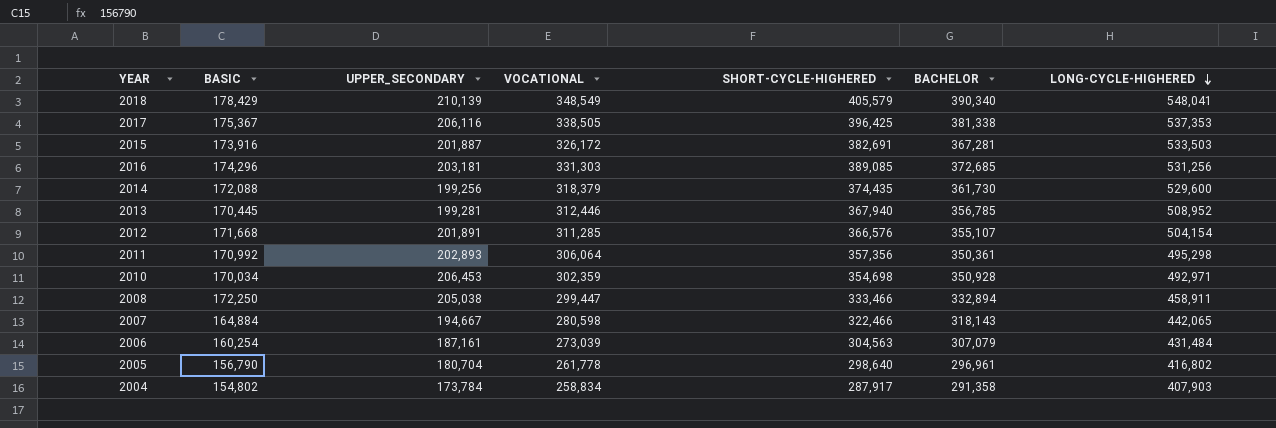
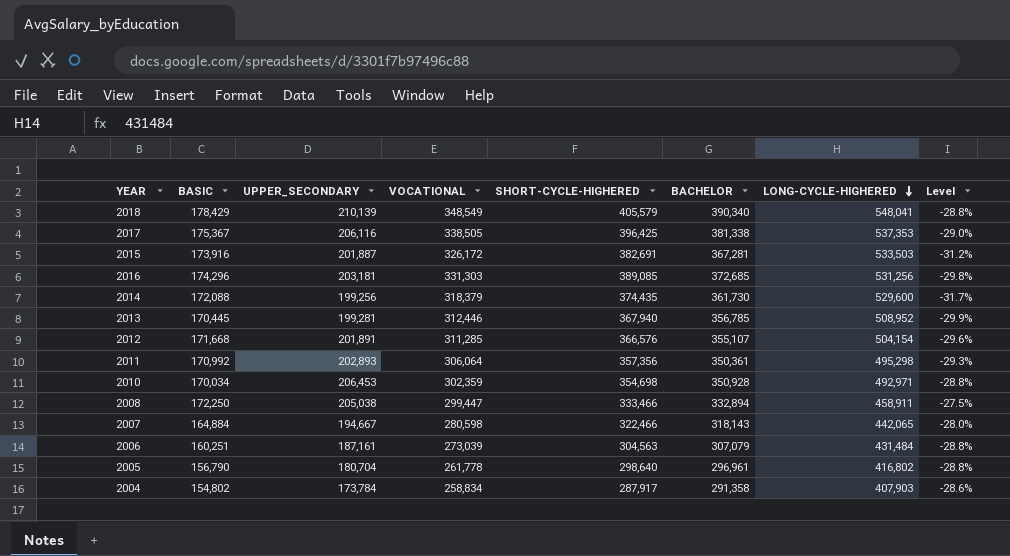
column Level | formula: none -> ([BACHELOR] - [LONG-CYCLE-HIGHERED]) / [LONG-CYCLE-HIGHERED]
2006 | BASIC: 160,254 -> 160,251

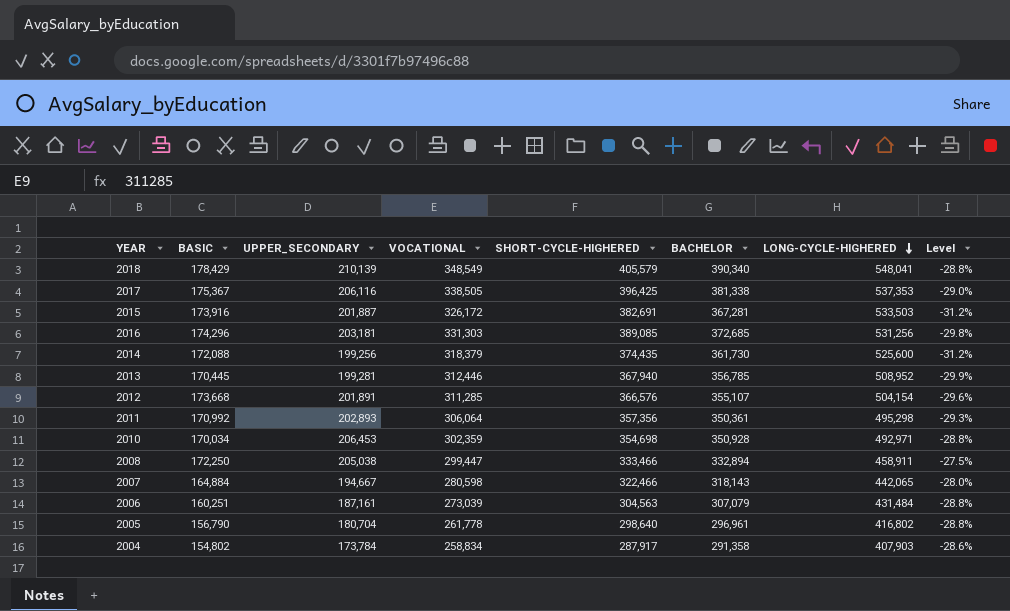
2014 | LONG-CYCLE-HIGHERED: 529,600 -> 525,600
2014 | Level: -31.7% -> -31.2%
2012 | BASIC: 171,668 -> 173,668

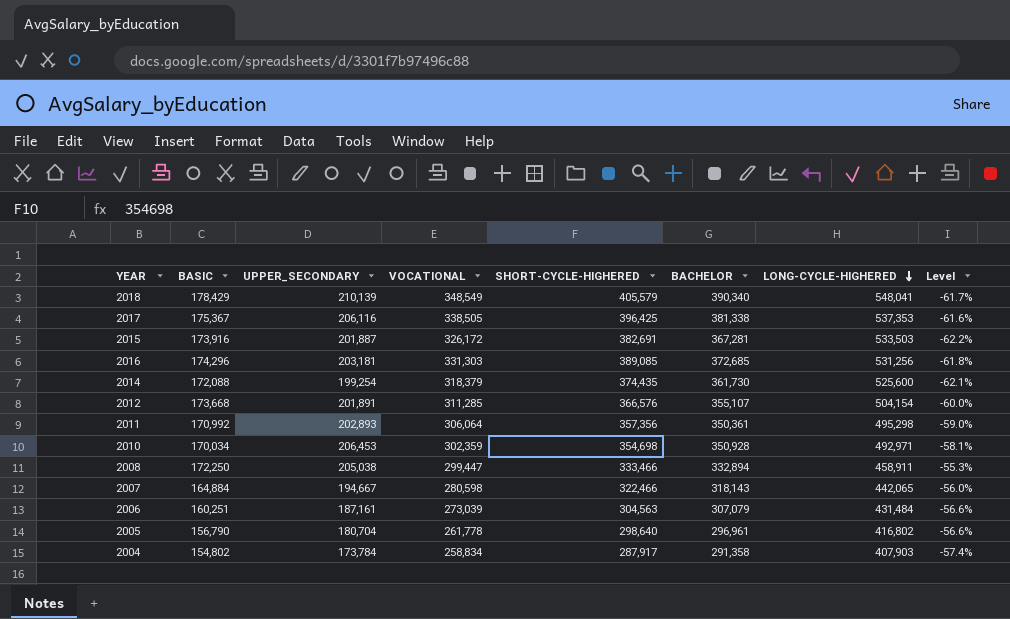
column Level | formula: ([BACHELOR] - [LONG-CYCLE-HIGHERED]) / [LONG-CYCLE-HIGHERED] -> ([UPPER_SECONDARY] - [LONG-CYCLE-HIGHERED]) / [LONG-CYCLE-HIGHERED]
row 2013: 170,445 | 199,281 | 312,446 | 367,940 | 356,785 | 508,952 | -29.9% -> none
2014 | UPPER_SECONDARY: 199,256 -> 199,254

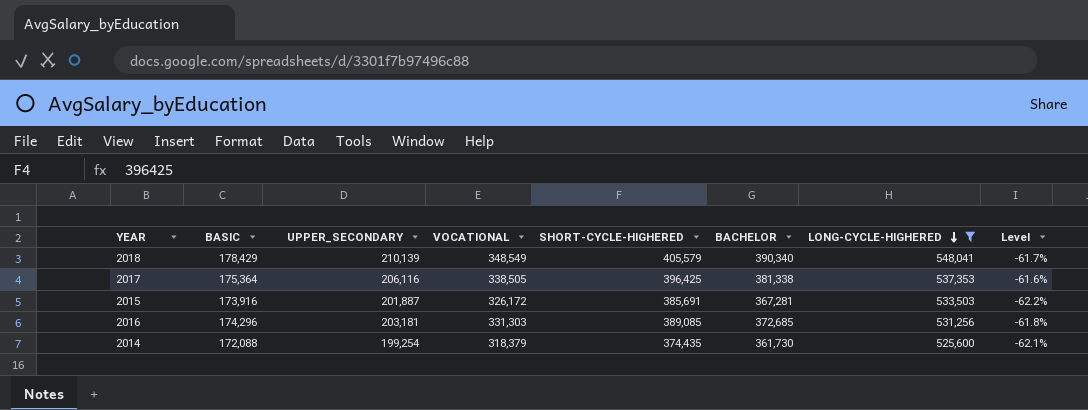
filter: none -> LONG-CYCLE-HIGHERED >= 525,600
2017 | BASIC: 175,367 -> 175,364
2015 | SHORT-CYCLE-HIGHERED: 382,691 -> 385,691

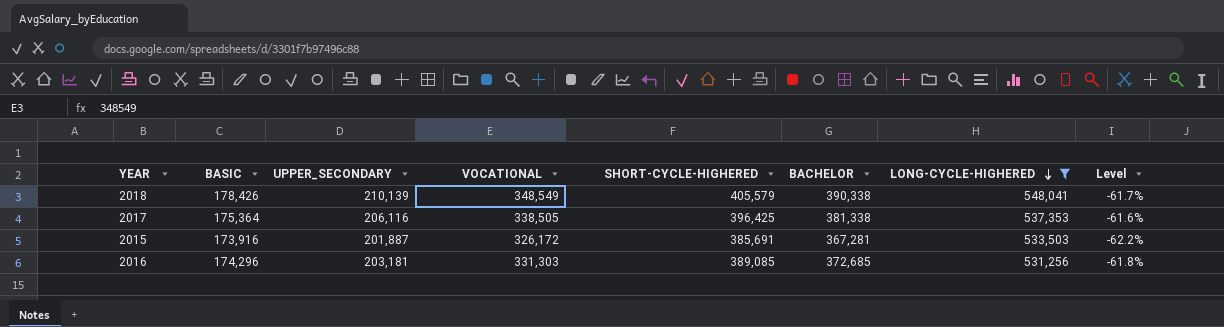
row 2014: 172,088 | 199,254 | 318,379 | 374,435 | 361,730 | 525,600 | -62.1% -> none
2018 | BASIC: 178,429 -> 178,426
2018 | BACHELOR: 390,340 -> 390,338

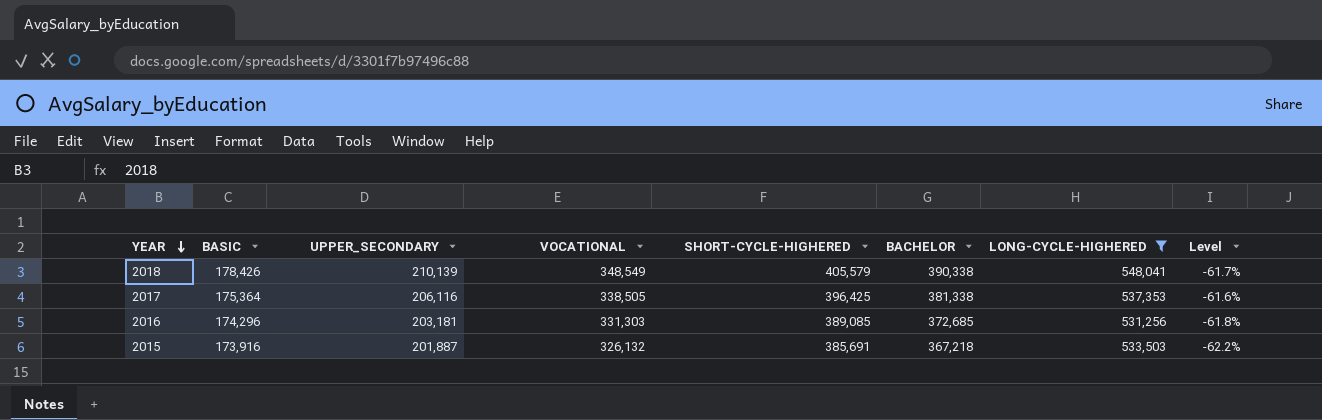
row order: LONG-CYCLE-HIGHERED descending -> YEAR descending
2015 | VOCATIONAL: 326,172 -> 326,132
2015 | BACHELOR: 367,281 -> 367,218

